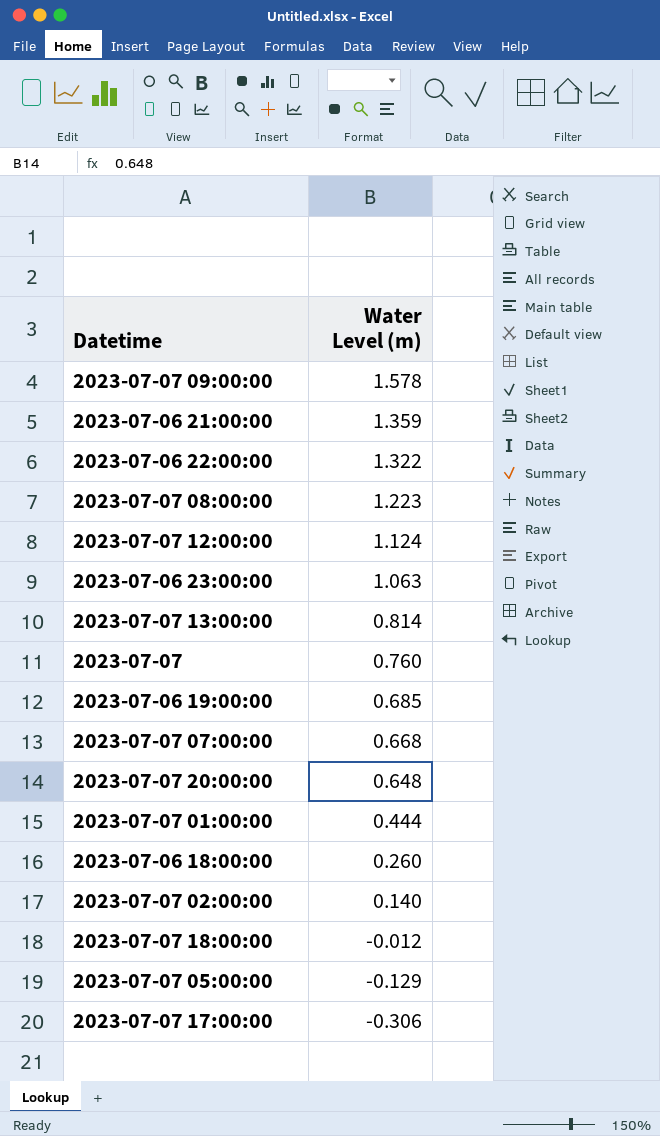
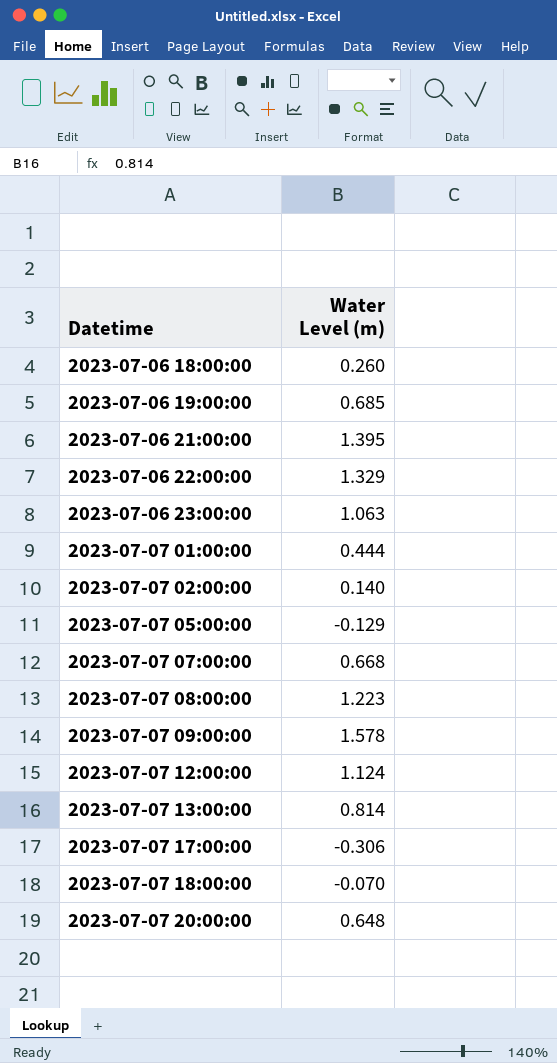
row order: Water Level (m) descending -> Datetime ascending
row 2023-07-07: 0.760 -> none
2023-07-06 21:00:00 | Water Level (m): 1.359 -> 1.395
2023-07-06 22:00:00 | Water Level (m): 1.322 -> 1.329
2023-07-07 18:00:00 | Water Level (m): -0.012 -> -0.070

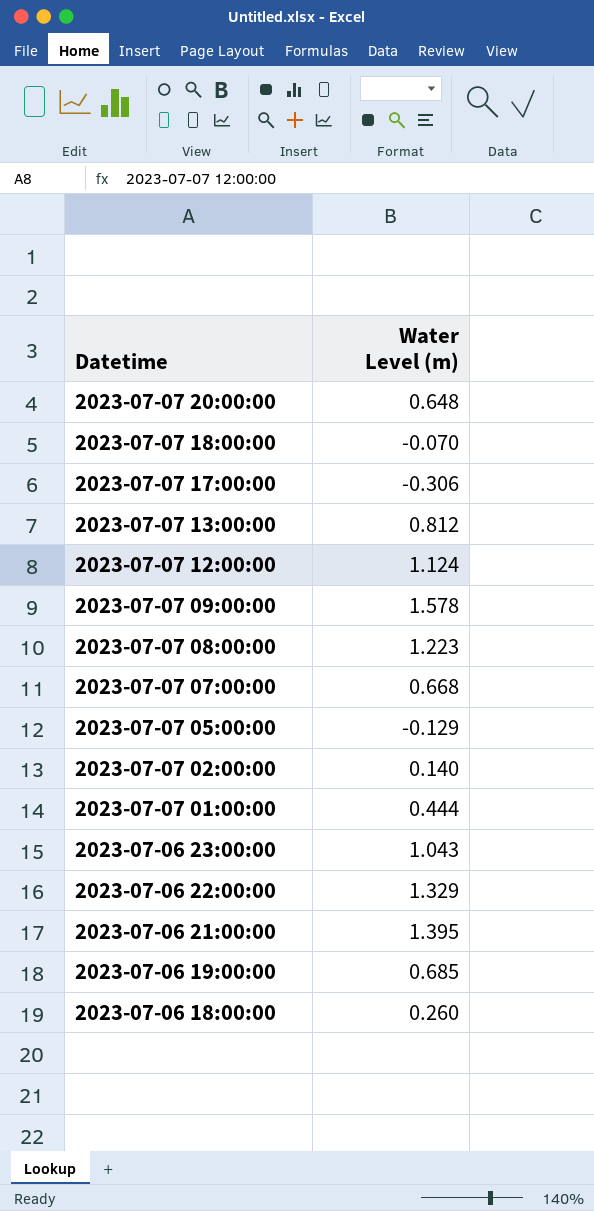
row order: Datetime ascending -> Datetime descending
2023-07-07 13:00:00 | Water Level (m): 0.814 -> 0.812
2023-07-06 23:00:00 | Water Level (m): 1.063 -> 1.043

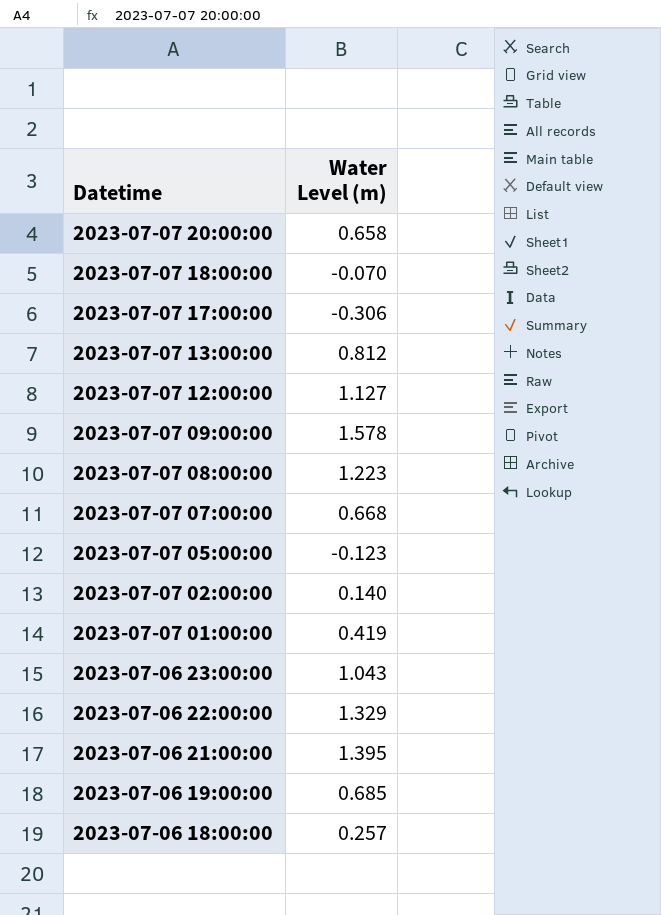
2023-07-07 20:00:00 | Water Level (m): 0.648 -> 0.658
2023-07-07 12:00:00 | Water Level (m): 1.124 -> 1.127
2023-07-07 05:00:00 | Water Level (m): -0.129 -> -0.123
2023-07-07 01:00:00 | Water Level (m): 0.444 -> 0.419
2023-07-06 18:00:00 | Water Level (m): 0.260 -> 0.257

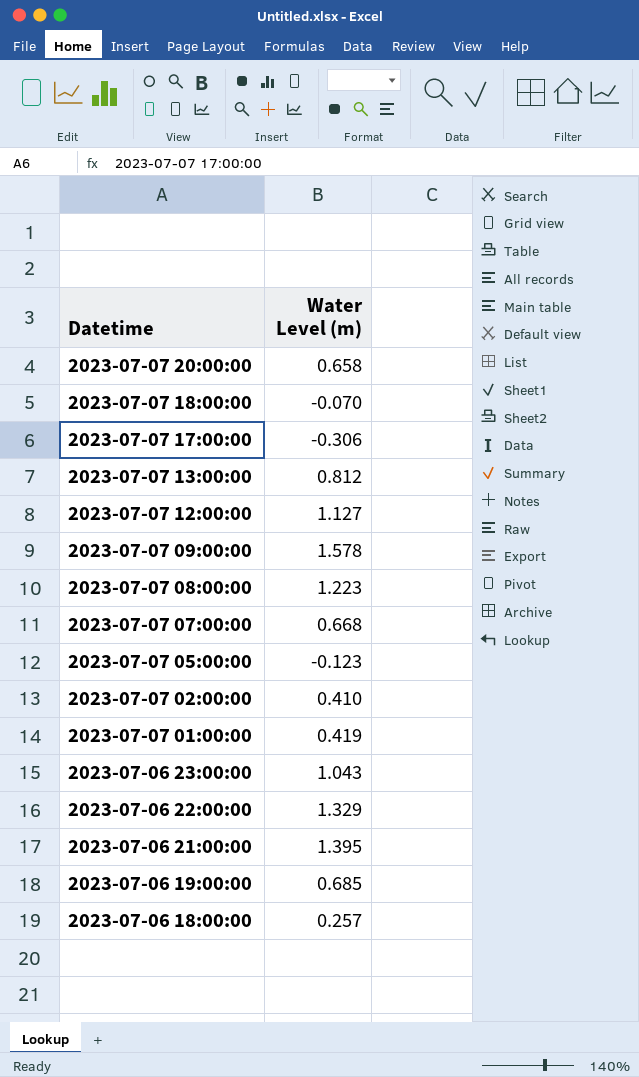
2023-07-07 02:00:00 | Water Level (m): 0.140 -> 0.410

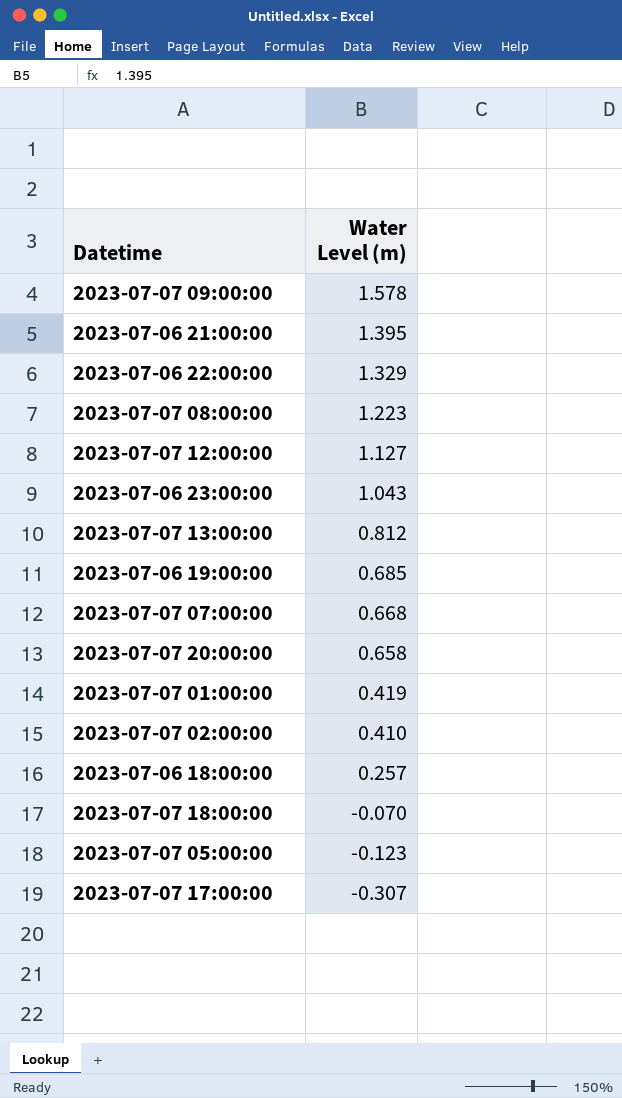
row order: Datetime descending -> Water Level (m) descending
2023-07-07 17:00:00 | Water Level (m): -0.306 -> -0.307

